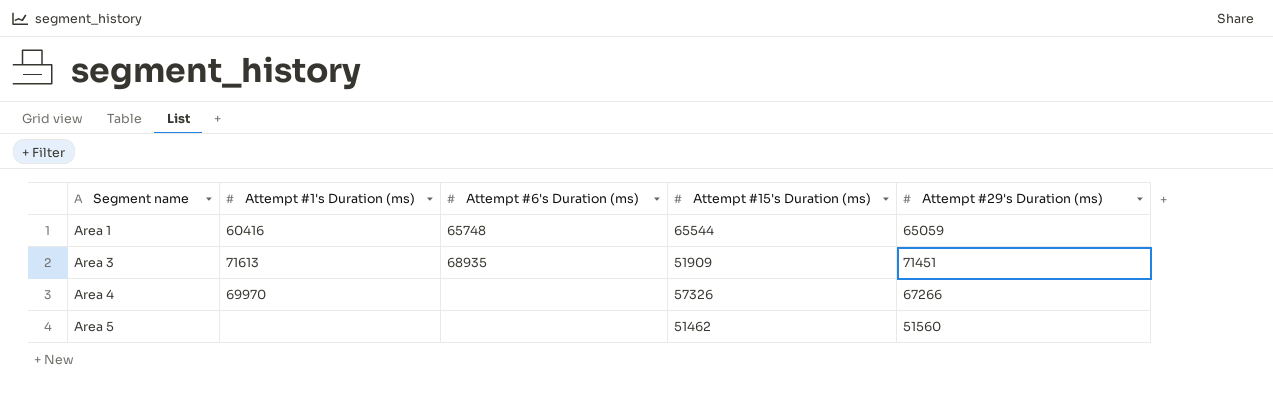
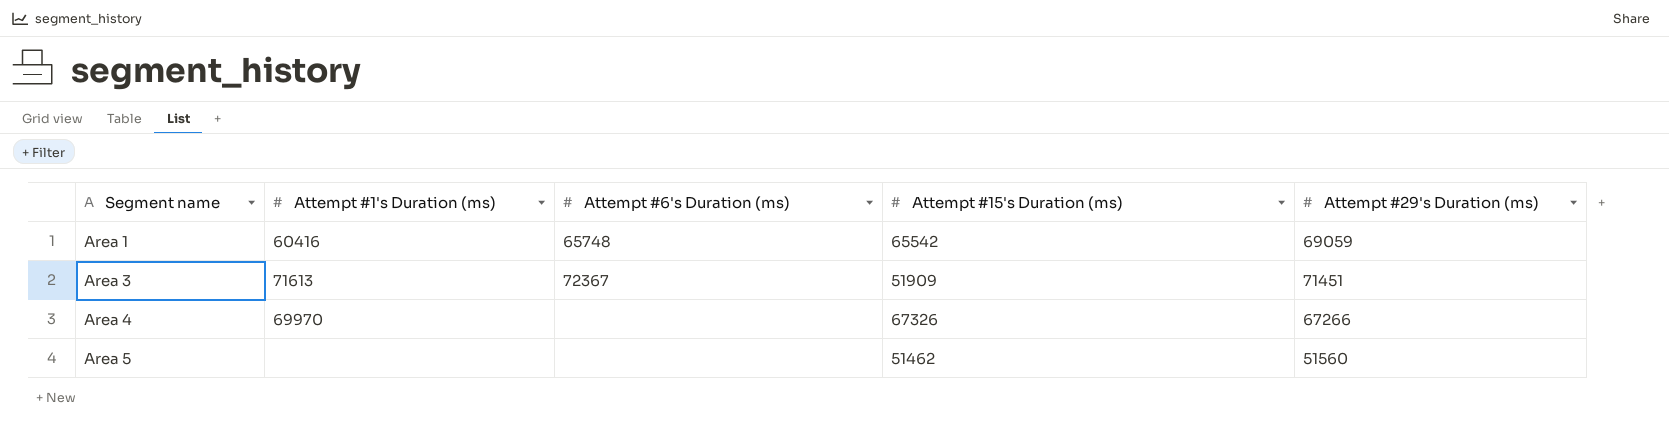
Area 1 | Attempt #15's Duration (ms): 65544 -> 65542
Area 1 | Attempt #29's Duration (ms): 65059 -> 69059
Area 3 | Attempt #6's Duration (ms): 68935 -> 72367
Area 4 | Attempt #15's Duration (ms): 57326 -> 67326

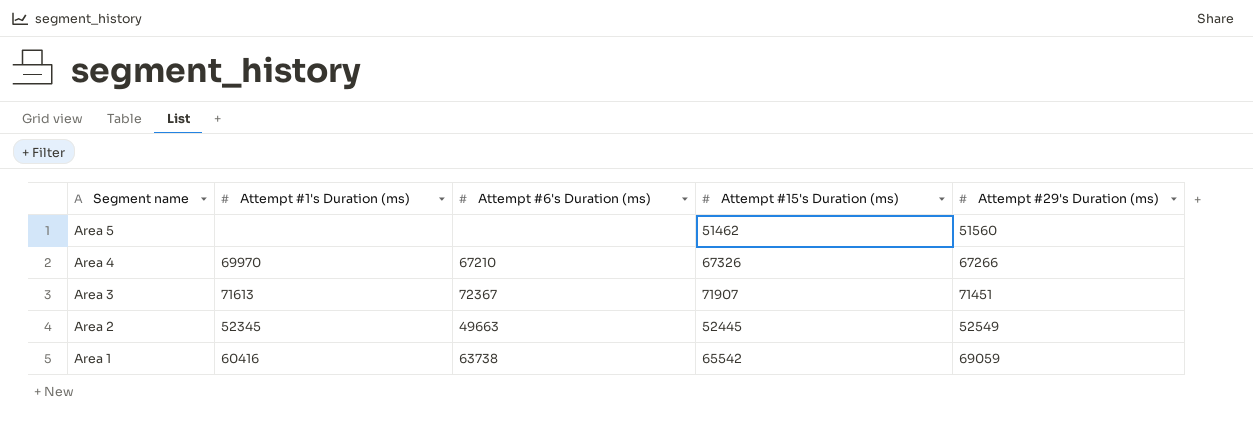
row order: Segment name ascending -> Segment name descending
Area 4 | Attempt #6's Duration (ms): none -> 67210
Area 3 | Attempt #15's Duration (ms): 51909 -> 71907
row Area 2: none -> 52345 | 49663 | 52445 | 52549
Area 1 | Attempt #6's Duration (ms): 65748 -> 63738

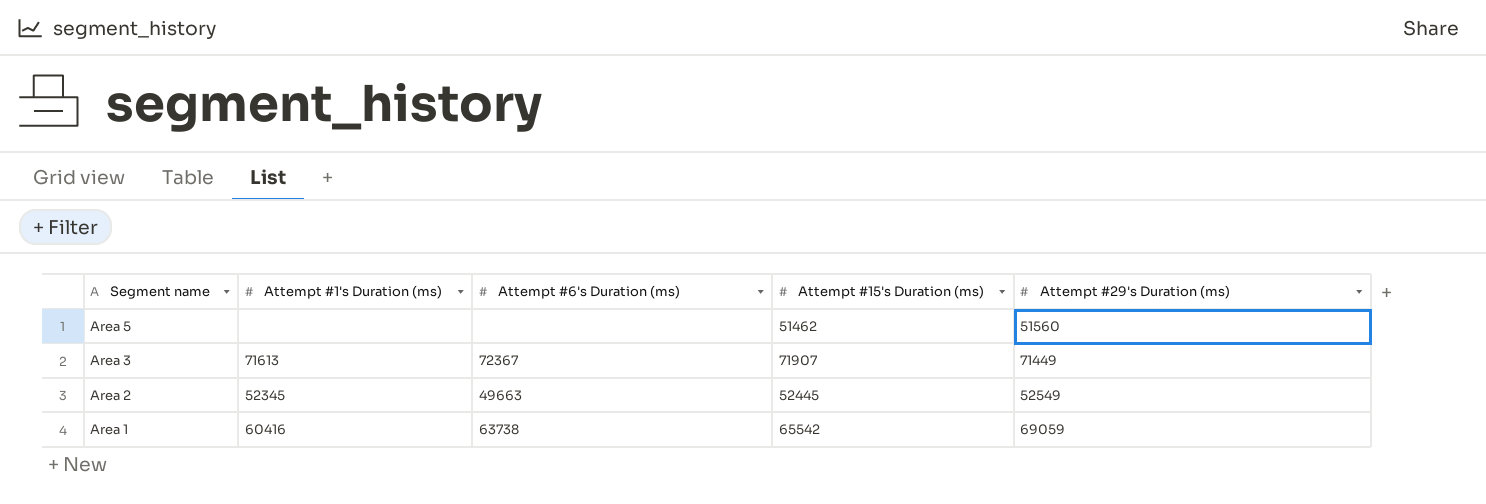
row Area 4: 69970 | 67210 | 67326 | 67266 -> none
Area 3 | Attempt #29's Duration (ms): 71451 -> 71449

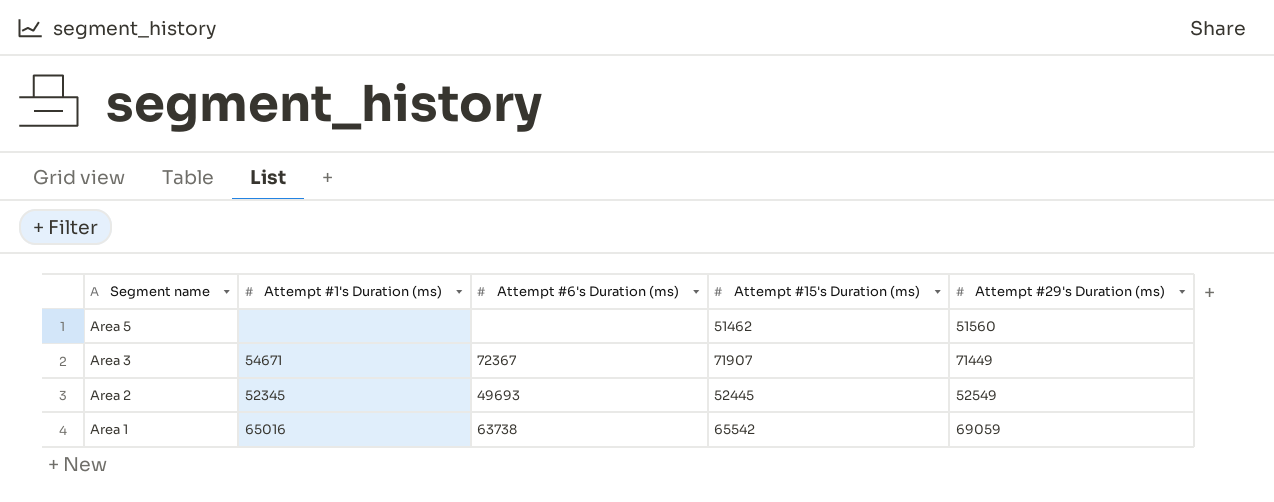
Area 3 | Attempt #1's Duration (ms): 71613 -> 54671
Area 2 | Attempt #6's Duration (ms): 49663 -> 49693
Area 1 | Attempt #1's Duration (ms): 60416 -> 65016

